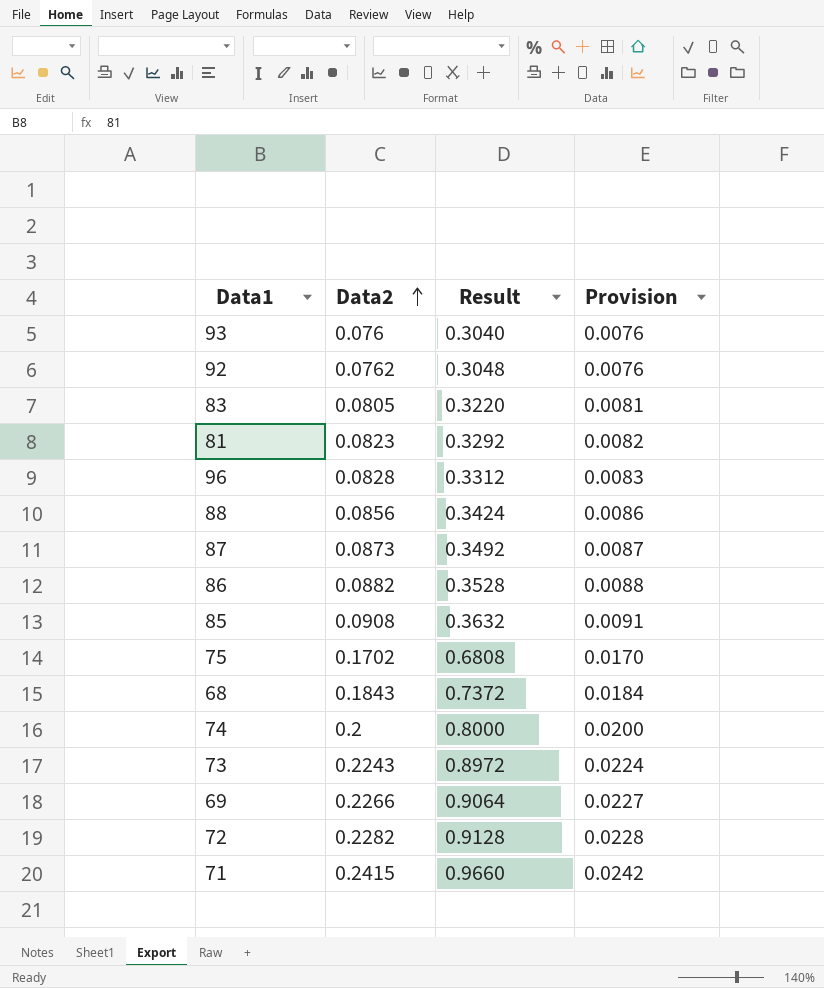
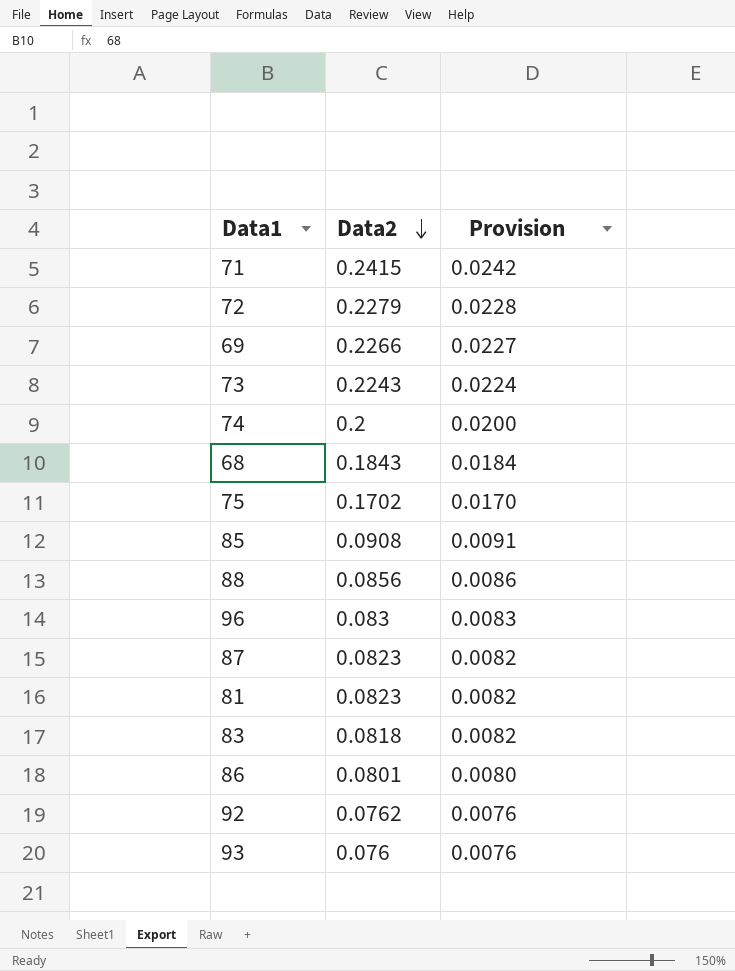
row order: Data2 ascending -> Data2 descending
column Result | formula: [Data2] * 4 -> none
72 | Data2: 0.2282 -> 0.2279
96 | Data2: 0.0828 -> 0.083
87 | Data2: 0.0873 -> 0.0823
87 | Provision: 0.0087 -> 0.0082
83 | Data2: 0.0805 -> 0.0818
83 | Provision: 0.0081 -> 0.0082
86 | Data2: 0.0882 -> 0.0801
86 | Provision: 0.0088 -> 0.0080

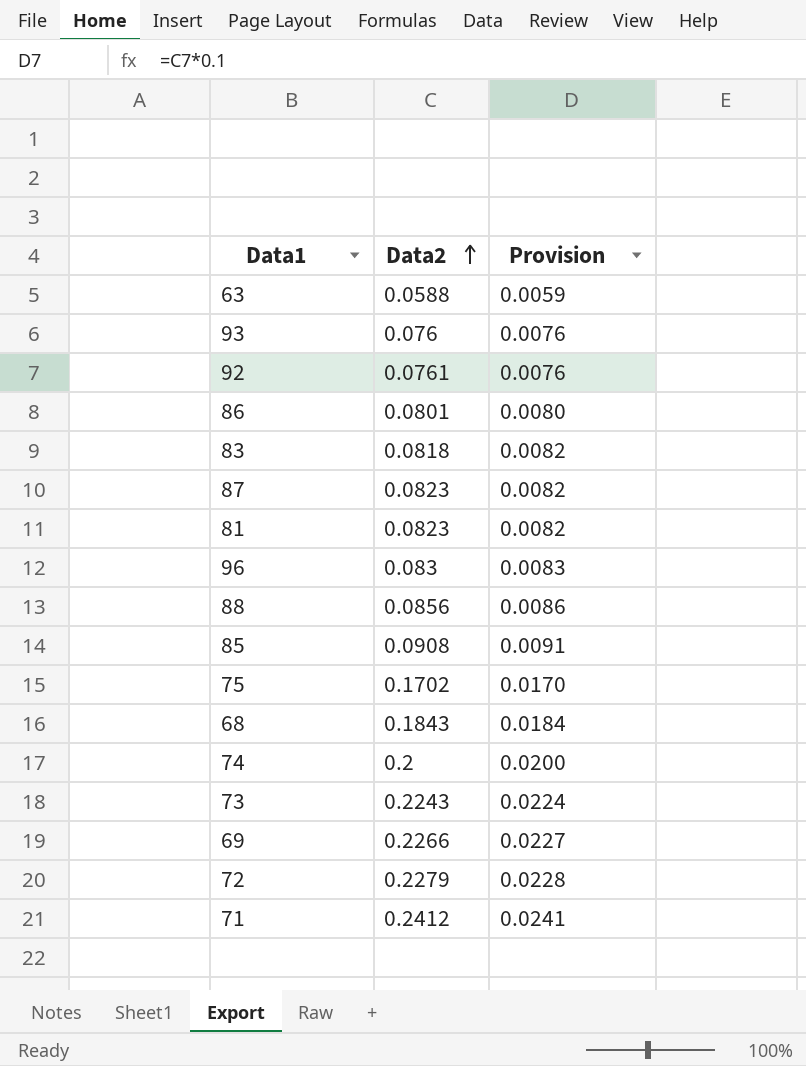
row order: Data2 descending -> Data2 ascending
row 63: none -> 0.0588 | 0.0059
92 | Data2: 0.0762 -> 0.0761
71 | Data2: 0.2415 -> 0.2412
71 | Provision: 0.0242 -> 0.0241

